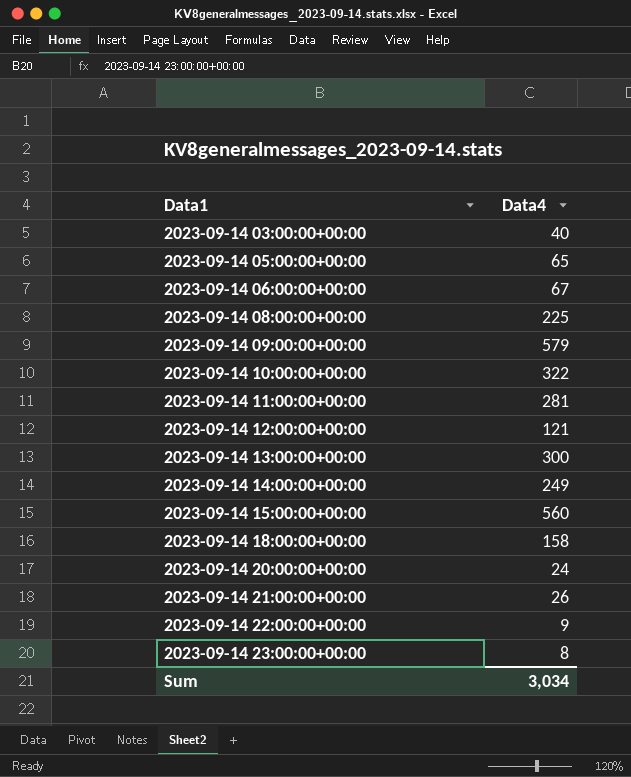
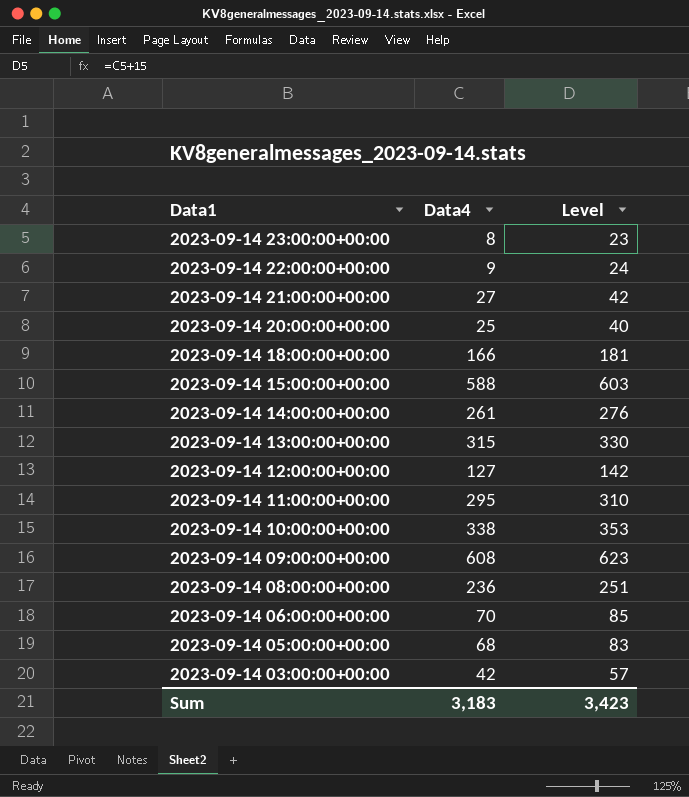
row order: Data1 ascending -> Data1 descending
column Level | formula: none -> [Data4] + 15
2023-09-14 21:00:00+00:00 | Data4: 26 -> 27
2023-09-14 20:00:00+00:00 | Data4: 24 -> 25
2023-09-14 18:00:00+00:00 | Data4: 158 -> 166
2023-09-14 15:00:00+00:00 | Data4: 560 -> 588
2023-09-14 14:00:00+00:00 | Data4: 249 -> 261
2023-09-14 13:00:00+00:00 | Data4: 300 -> 315
2023-09-14 12:00:00+00:00 | Data4: 121 -> 127
2023-09-14 11:00:00+00:00 | Data4: 281 -> 295
2023-09-14 10:00:00+00:00 | Data4: 322 -> 338
2023-09-14 09:00:00+00:00 | Data4: 579 -> 608
2023-09-14 08:00:00+00:00 | Data4: 225 -> 236
2023-09-14 06:00:00+00:00 | Data4: 67 -> 70
2023-09-14 05:00:00+00:00 | Data4: 65 -> 68
2023-09-14 03:00:00+00:00 | Data4: 40 -> 42
Sum | Data4: 3,034 -> 3,183

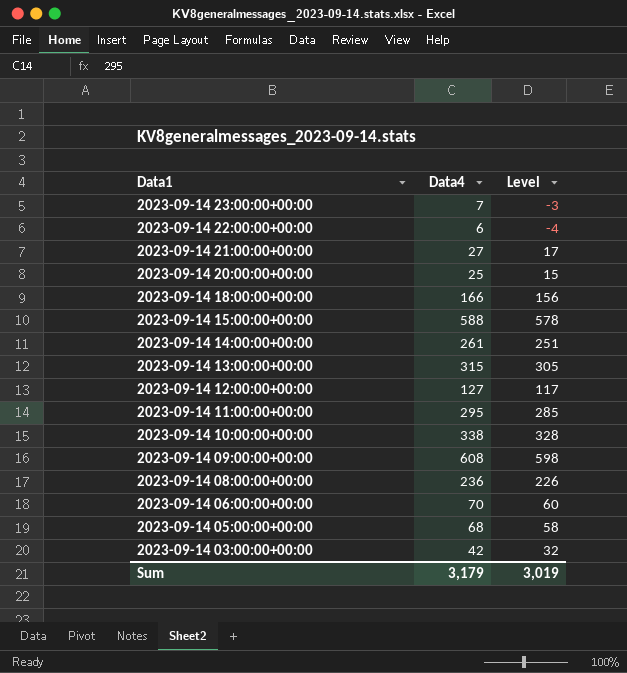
column Level | formula: [Data4] + 15 -> [Data4] - 10
2023-09-14 23:00:00+00:00 | Data4: 8 -> 7
2023-09-14 22:00:00+00:00 | Data4: 9 -> 6
Sum | Data4: 3,183 -> 3,179
Sum | Level: 3,423 -> 3,019

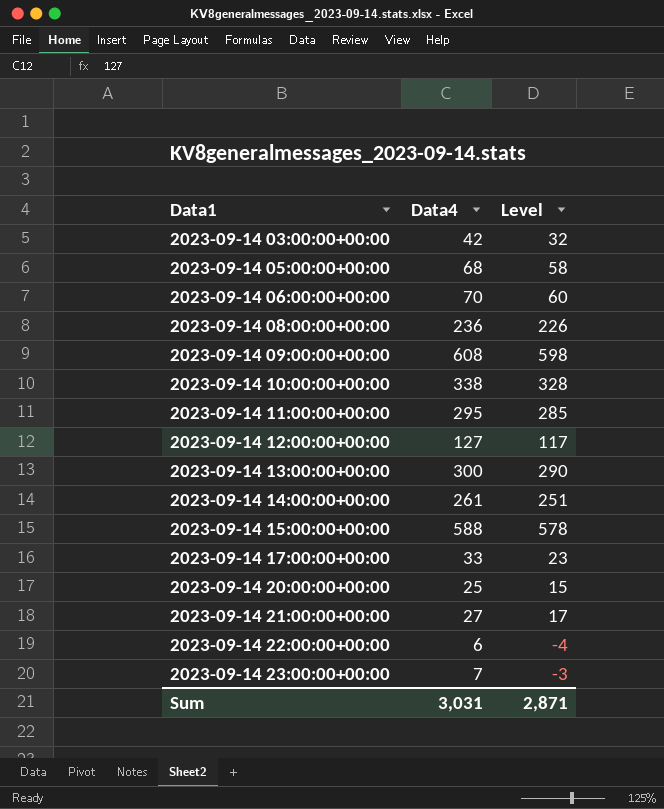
row order: Data1 descending -> Data1 ascending
row 2023-09-14 18:00:00+00:00: 166 | 156 -> none
2023-09-14 13:00:00+00:00 | Data4: 315 -> 300
2023-09-14 13:00:00+00:00 | Level: 305 -> 290
row 2023-09-14 17:00:00+00:00: none -> 33 | 23
Sum | Data4: 3,179 -> 3,031
Sum | Level: 3,019 -> 2,871

